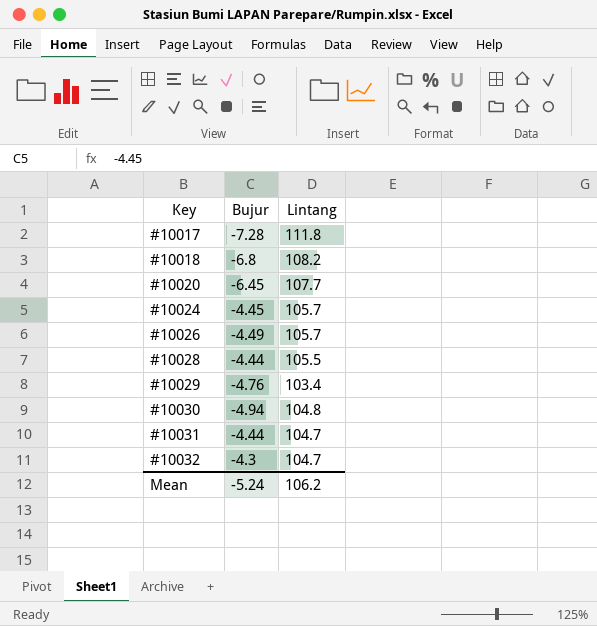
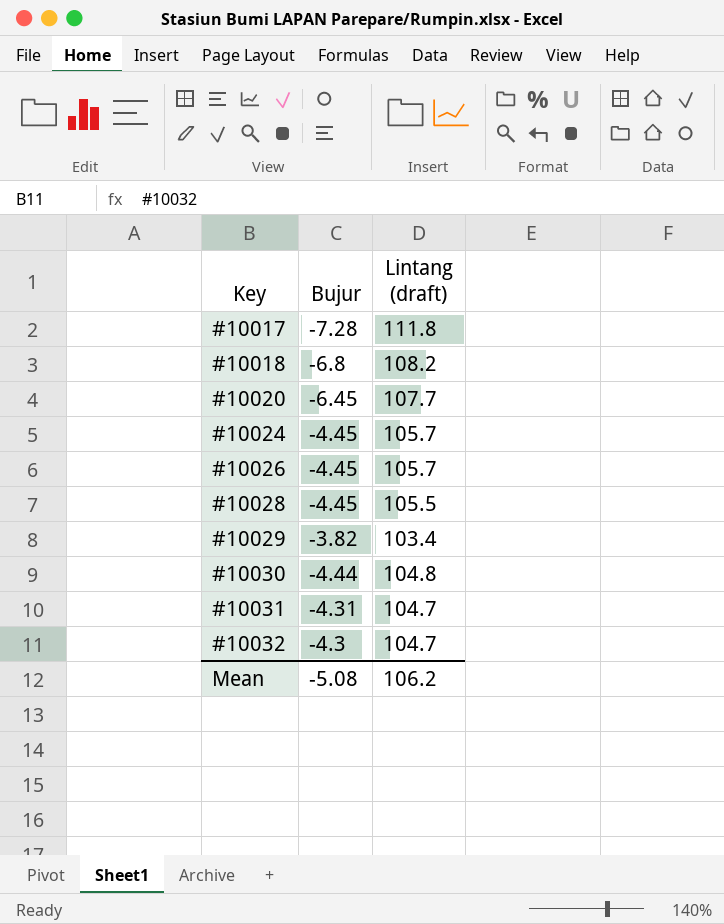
column name: Lintang -> Lintang (draft)
#10026 | Bujur: -4.49 -> -4.45
#10028 | Bujur: -4.44 -> -4.45
#10029 | Bujur: -4.76 -> -3.82
#10030 | Bujur: -4.94 -> -4.44
#10031 | Bujur: -4.44 -> -4.31
Mean | Bujur: -5.24 -> -5.08

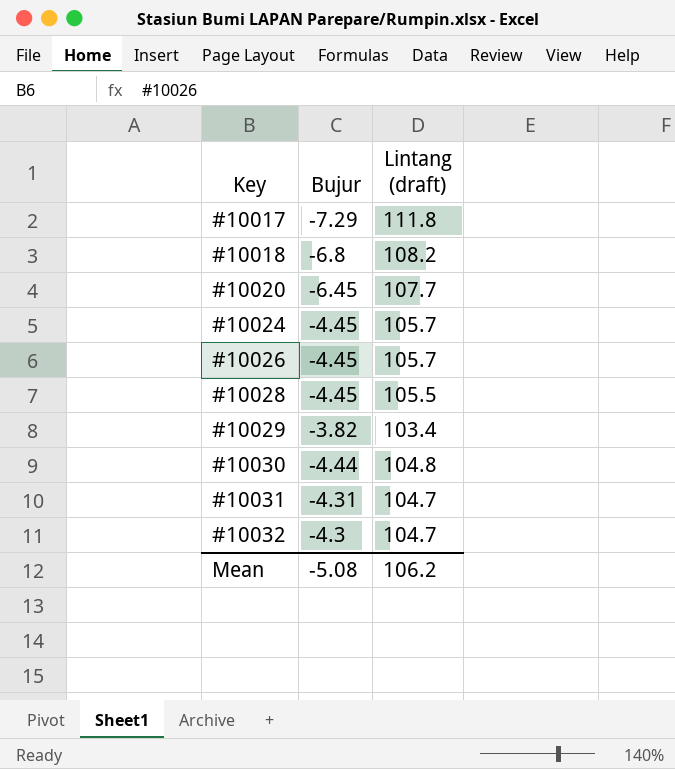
#10017 | Bujur: -7.28 -> -7.29

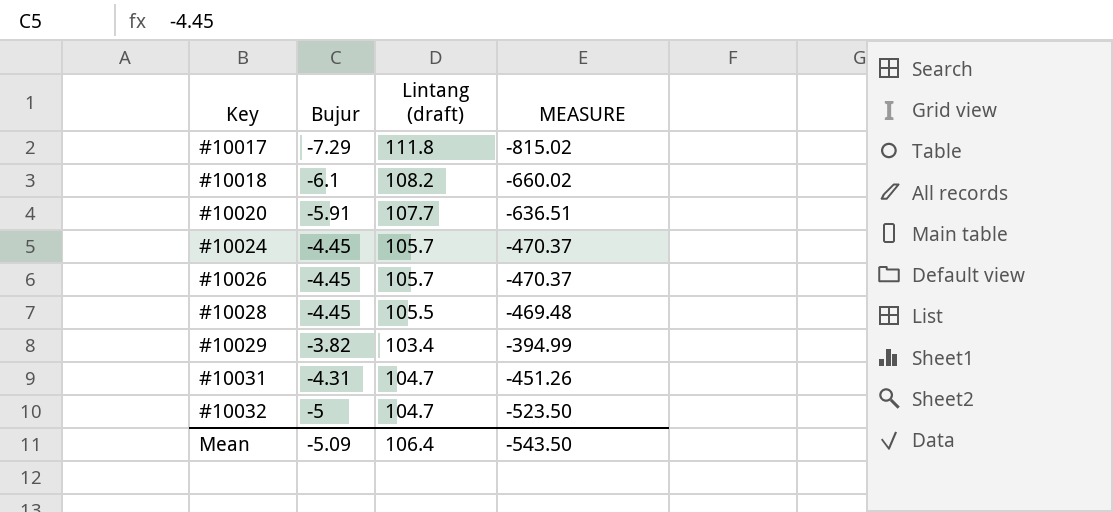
column MEASURE | formula: none -> [Bujur] * [Lintang (draft)]
row #10030: -4.44 | 104.8 -> none
#10018 | Bujur: -6.8 -> -6.1
#10020 | Bujur: -6.45 -> -5.91
#10032 | Bujur: -4.3 -> -5
Mean | Bujur: -5.08 -> -5.09
Mean | Lintang (draft): 106.2 -> 106.4

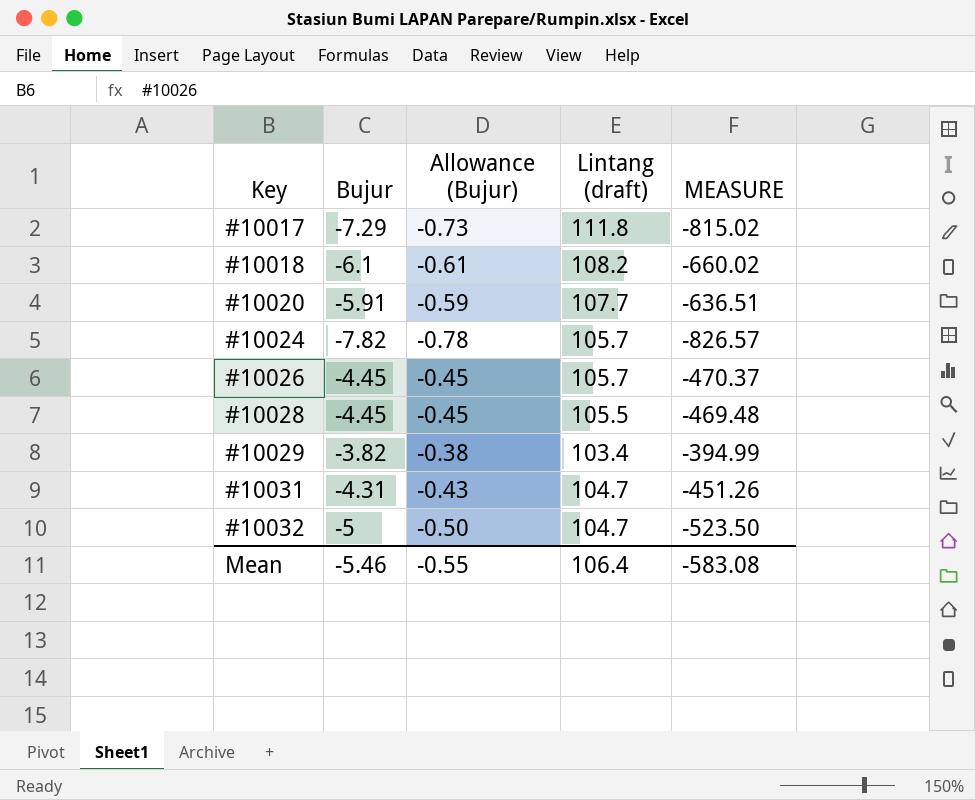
column Allowance (Bujur) | formula: none -> [Bujur] * 0.1
#10024 | Bujur: -4.45 -> -7.82
#10024 | MEASURE: -470.37 -> -826.57
Mean | Bujur: -5.09 -> -5.46
Mean | MEASURE: -543.50 -> -583.08

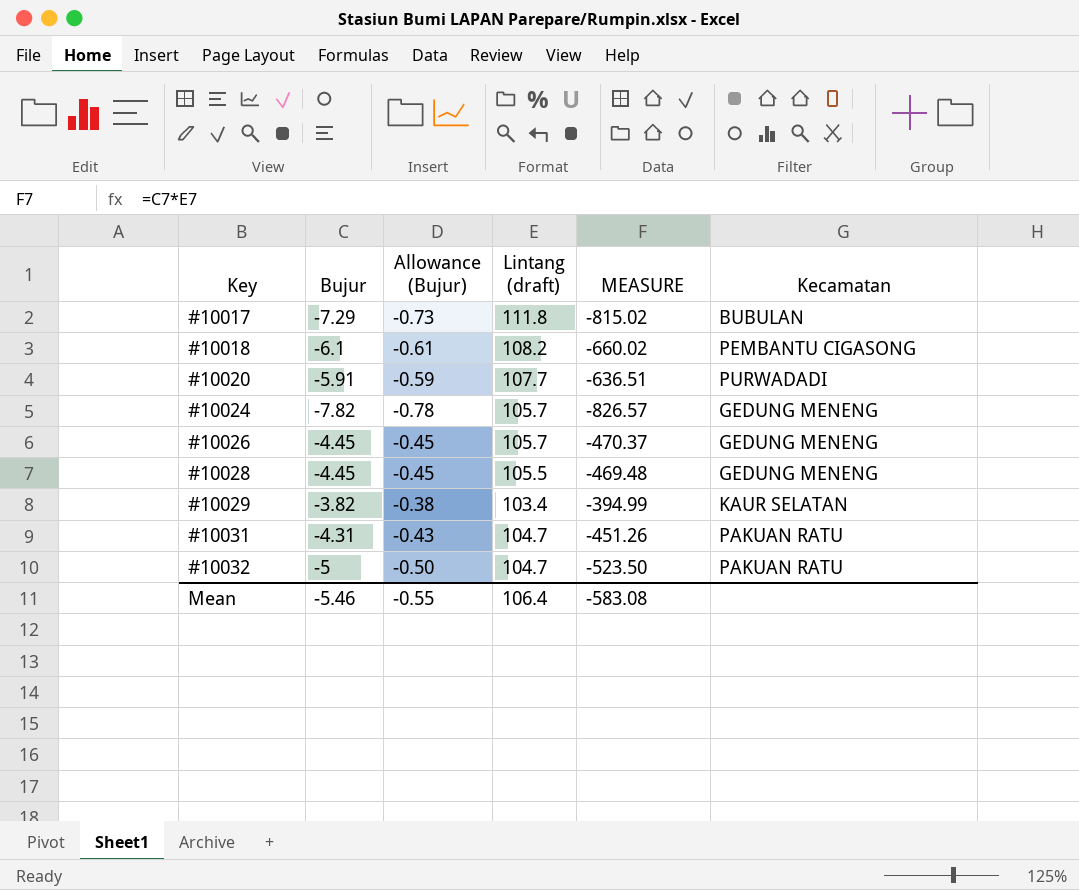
column Kecamatan | position: none -> 6

